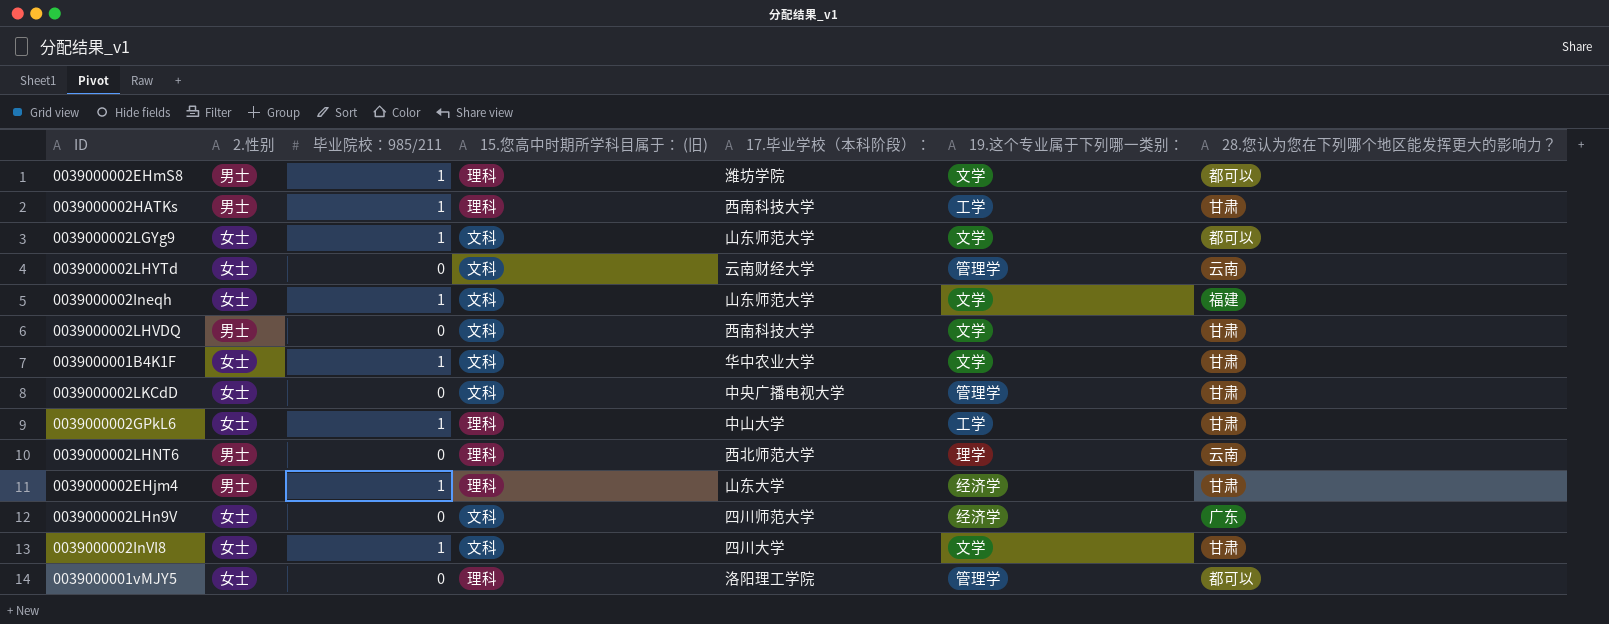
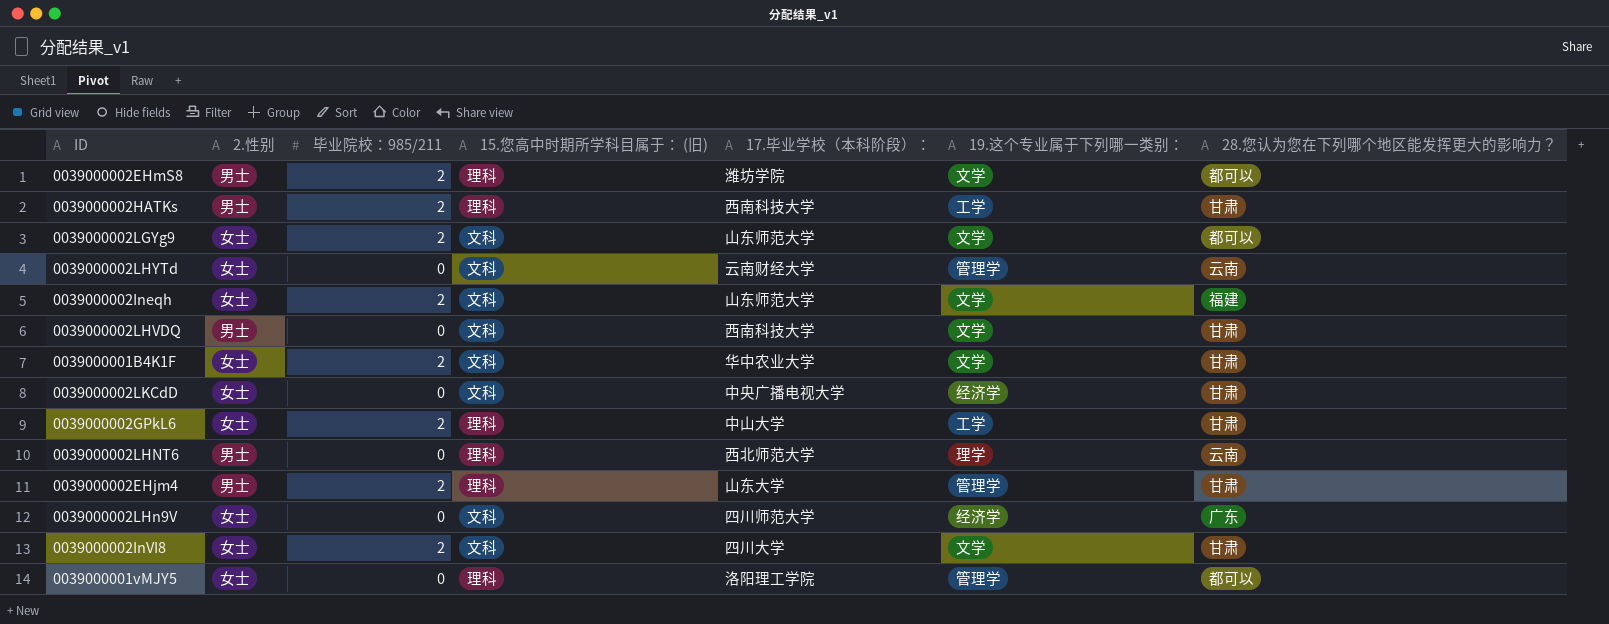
0039000002EHmS8 | 毕业院校：985/211: 1 -> 2
0039000002HATKs | 毕业院校：985/211: 1 -> 2
0039000002LGYg9 | 毕业院校：985/211: 1 -> 2
0039000002Ineqh | 毕业院校：985/211: 1 -> 2
0039000001B4K1F | 毕业院校：985/211: 1 -> 2
0039000002LKCdD | 19.这个专业属于下列哪一类别：: 管理学 -> 经济学
0039000002GPkL6 | 毕业院校：985/211: 1 -> 2
0039000002EHjm4 | 毕业院校：985/211: 1 -> 2
0039000002EHjm4 | 19.这个专业属于下列哪一类别：: 经济学 -> 管理学
0039000002InVI8 | 毕业院校：985/211: 1 -> 2

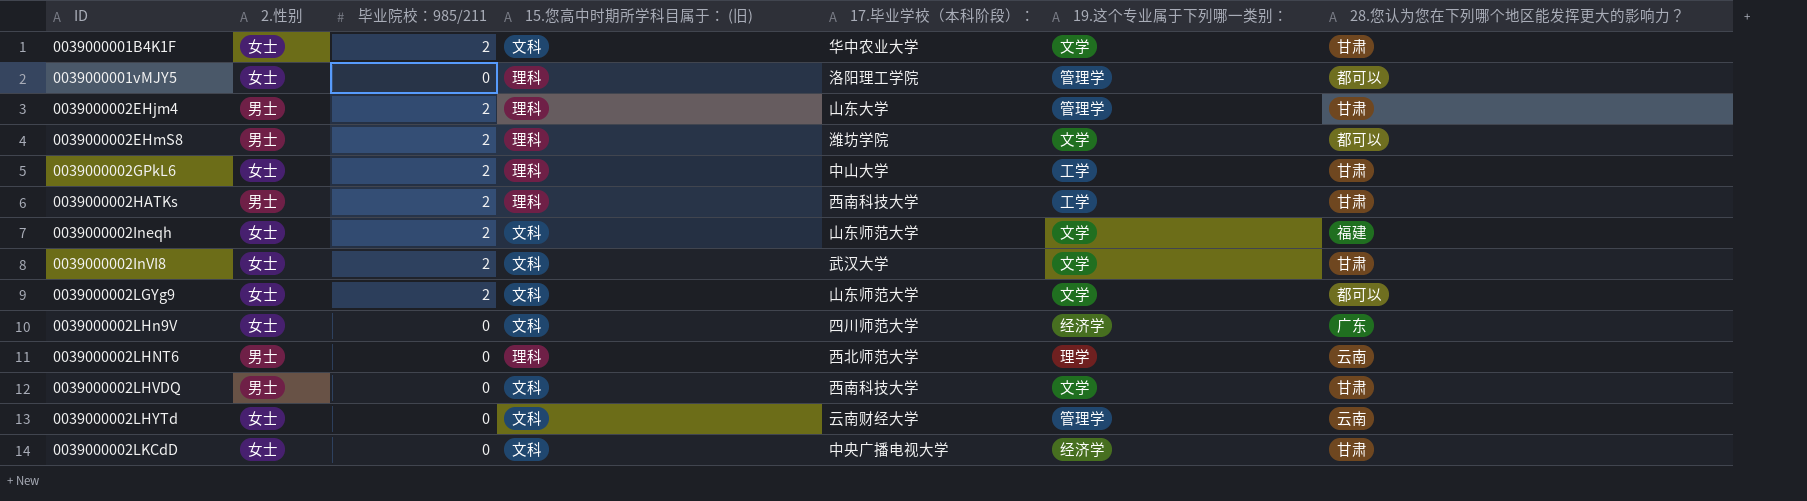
row order: none -> ID ascending
0039000002InVI8 | 17.毕业学校（本科阶段）：: 四川大学 -> 武汉大学

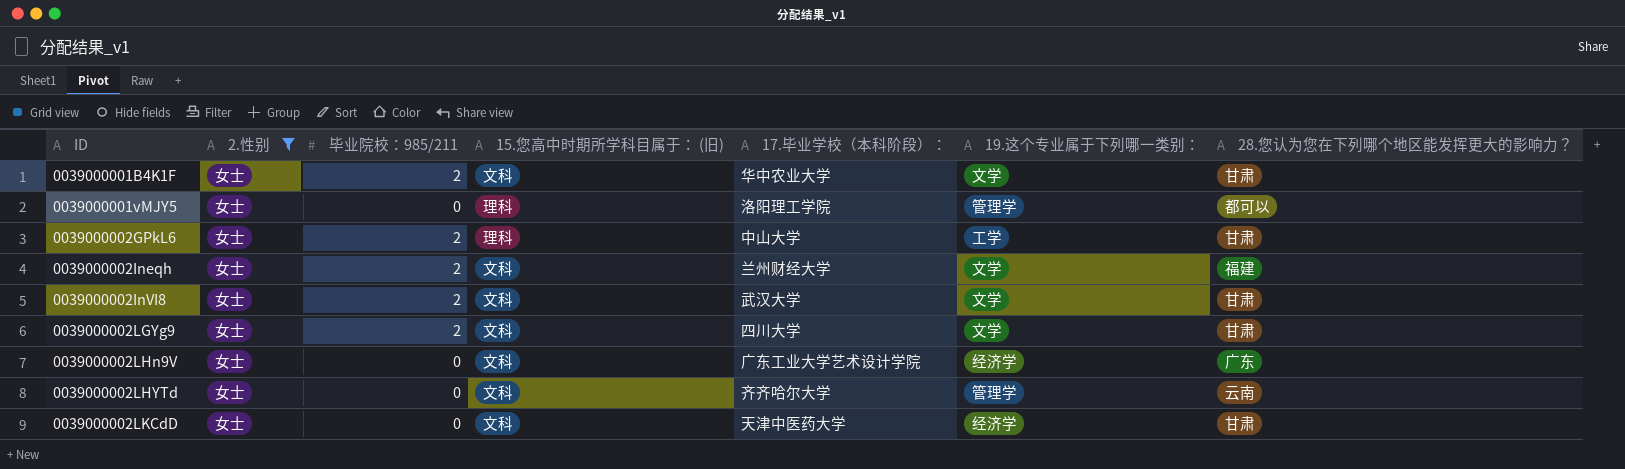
filter: none -> 2.性别 = 女士
0039000002Ineqh | 17.毕业学校（本科阶段）：: 山东师范大学 -> 兰州财经大学
0039000002LGYg9 | 17.毕业学校（本科阶段）：: 山东师范大学 -> 四川大学
0039000002LGYg9 | 28.您认为您在下列哪个地区能发挥更大的影响力？: 都可以 -> 甘肃
0039000002LHn9V | 17.毕业学校（本科阶段）：: 四川师范大学 -> 广东工业大学艺术设计学院
0039000002LHYTd | 17.毕业学校（本科阶段）：: 云南财经大学 -> 齐齐哈尔大学
0039000002LKCdD | 17.毕业学校（本科阶段）：: 中央广播电视大学 -> 天津中医药大学

